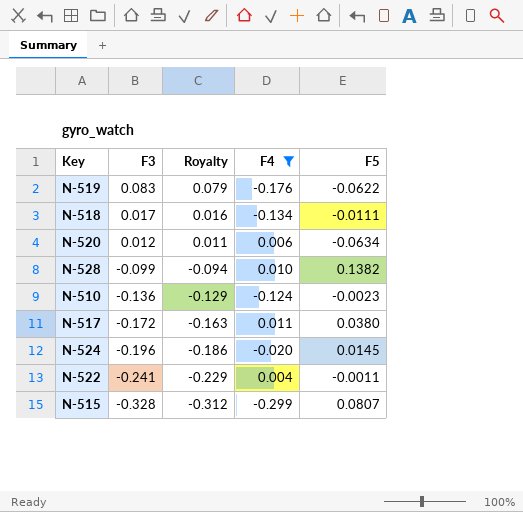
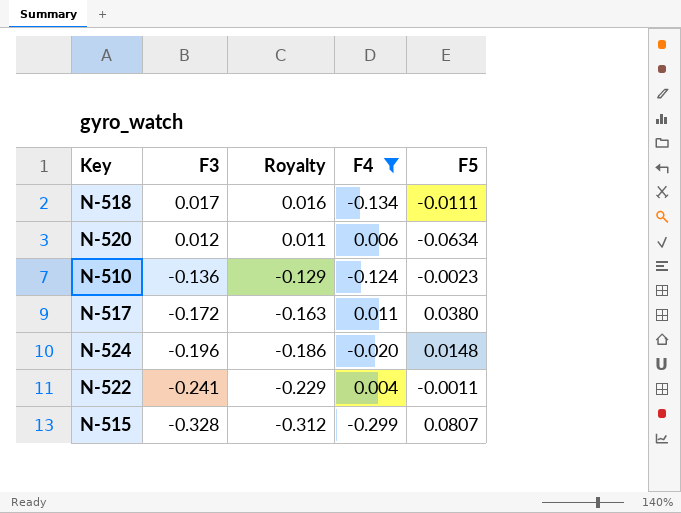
row N-519: 0.083 | 0.079 | -0.176 | -0.0622 -> none
row N-528: -0.099 | -0.094 | 0.010 | 0.1382 -> none
N-524 | F5: 0.0145 -> 0.0148

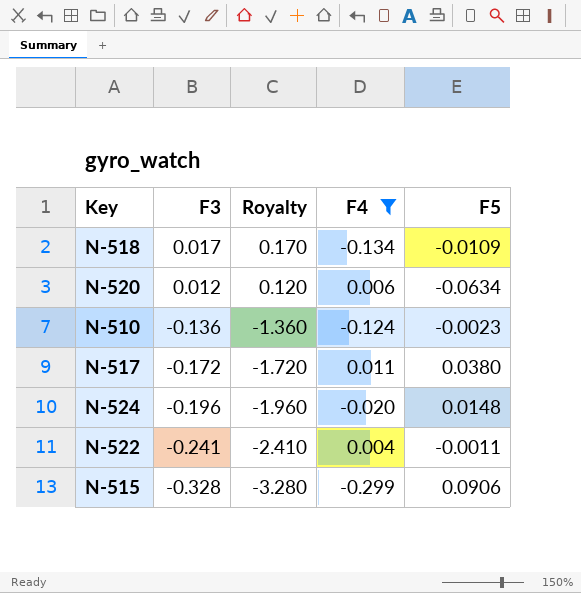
column Royalty | formula: [F3] * 0.95 -> [F3] * 10
N-518 | F5: -0.0111 -> -0.0109
N-515 | F5: 0.0807 -> 0.0906

